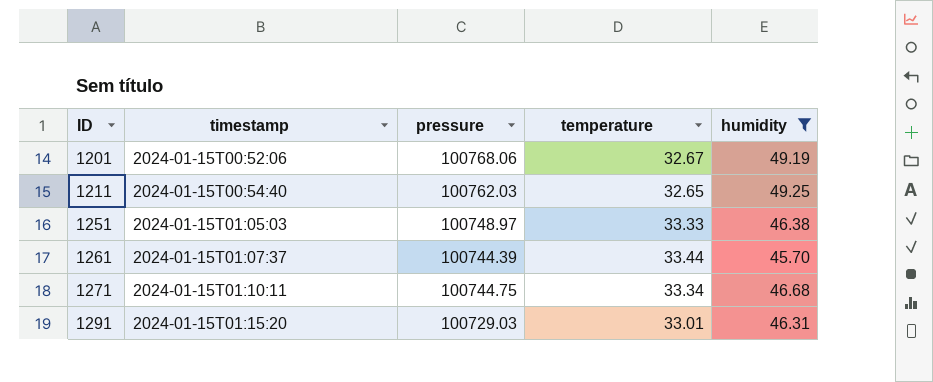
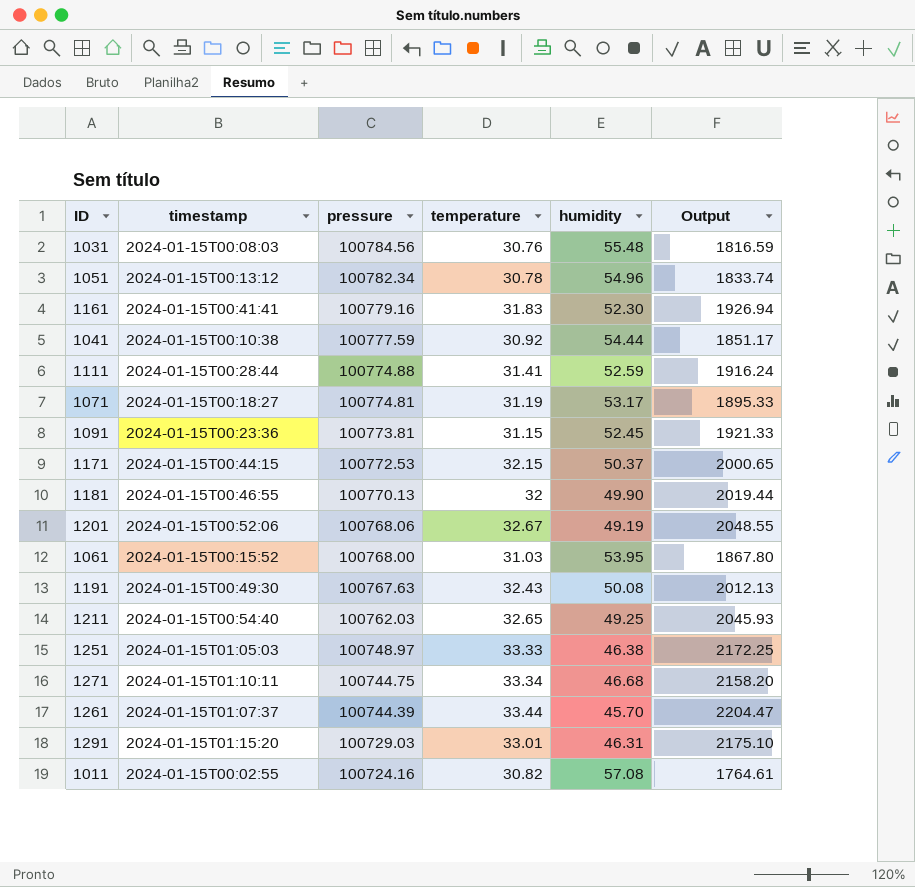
filter: humidity <= 49.25 -> none
row order: ID ascending -> pressure descending
column Output | formula: none -> [pressure] / [humidity]

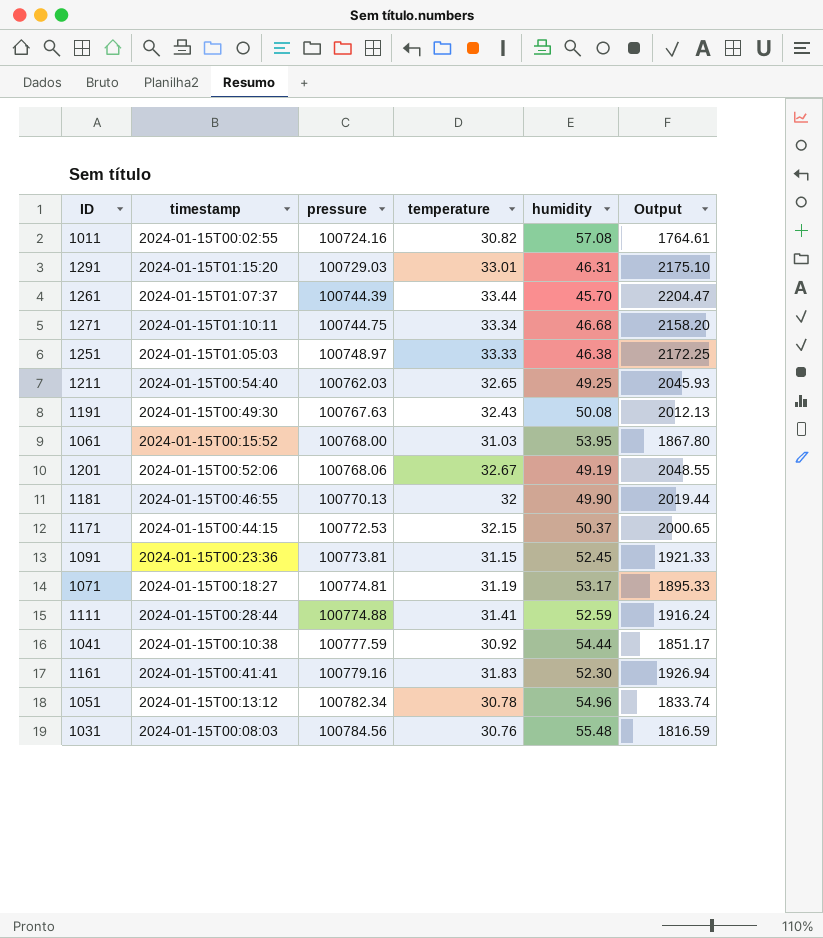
row order: pressure descending -> pressure ascending

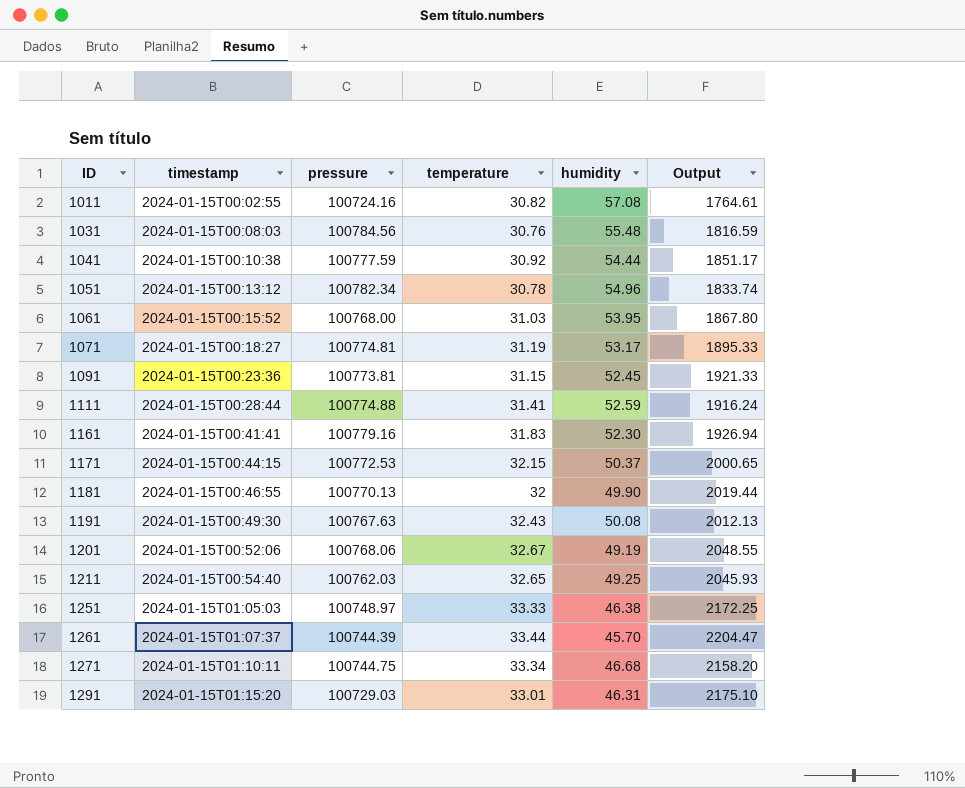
row order: pressure ascending -> ID ascending

